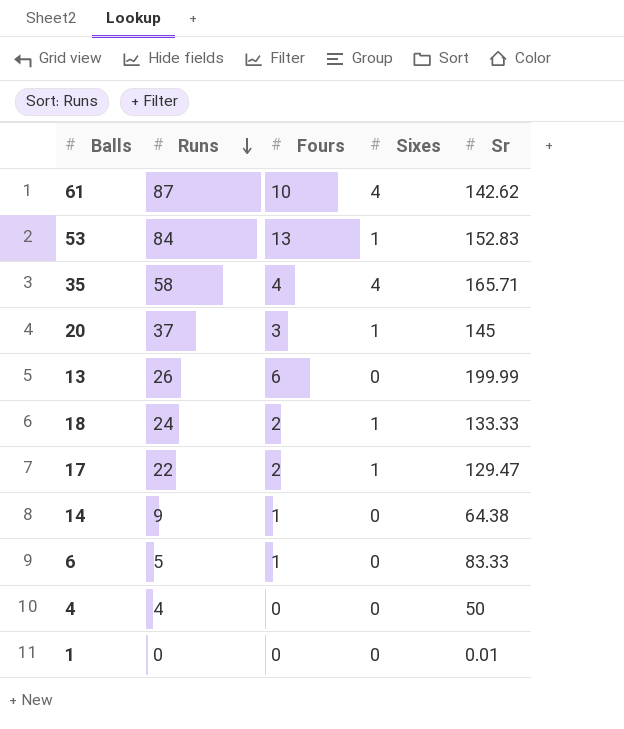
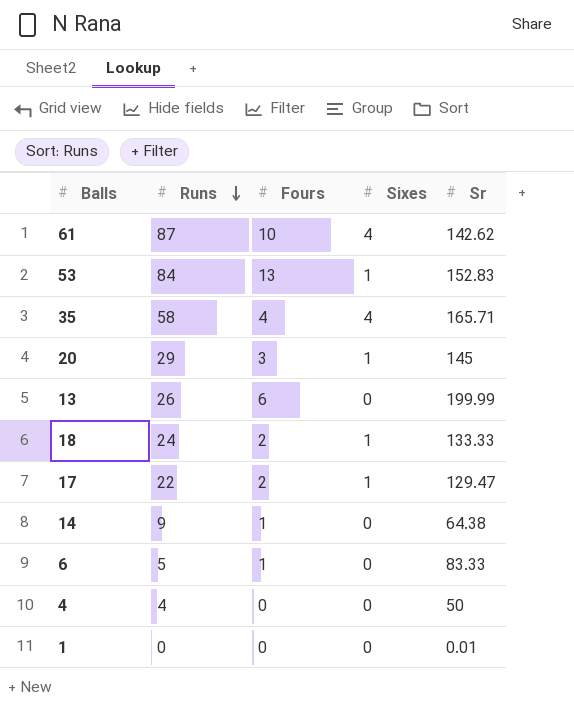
20 | Runs: 37 -> 29

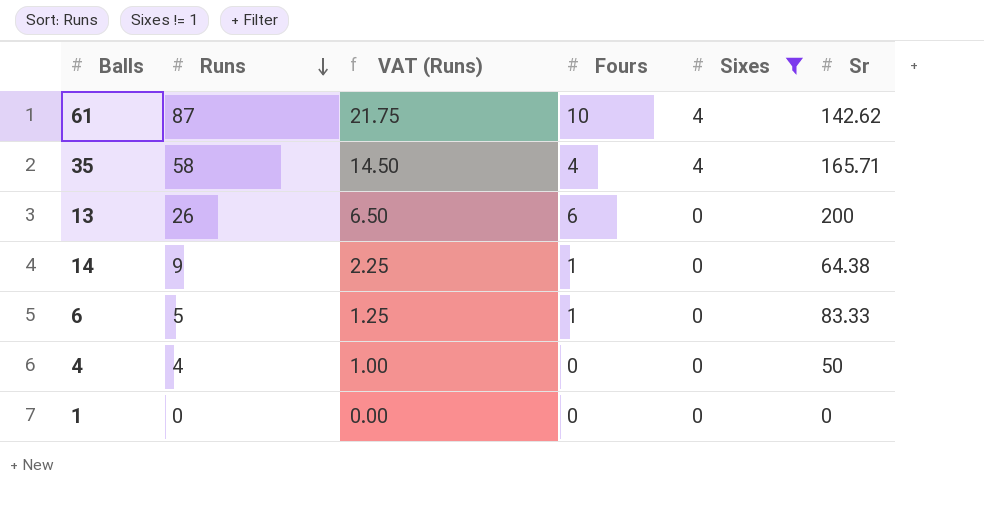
filter: none -> Sixes != 1
column VAT (Runs) | formula: none -> [Runs] * 0.25
13 | Sr: 199.99 -> 200
1 | Sr: 0.01 -> 0

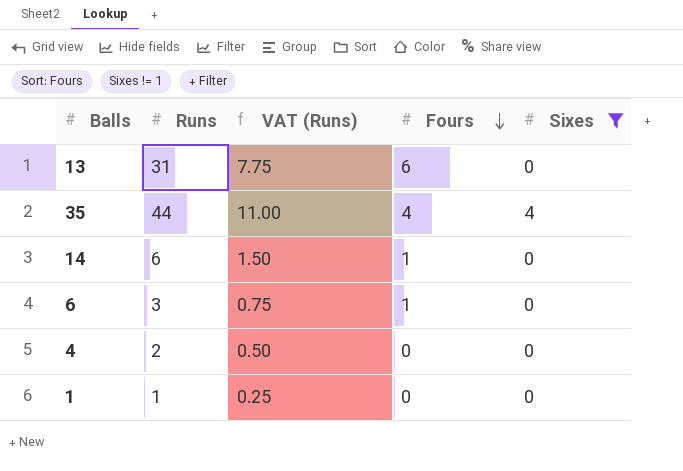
row order: Runs descending -> Fours descending
column Sr | position: 6 -> none
row 61: 87 | 21.75 | 10 | 4 | 142.62 -> none
13 | Runs: 26 -> 31
13 | VAT (Runs): 6.50 -> 7.75
35 | Runs: 58 -> 44
35 | VAT (Runs): 14.50 -> 11.00
14 | Runs: 9 -> 6
14 | VAT (Runs): 2.25 -> 1.50
6 | Runs: 5 -> 3
6 | VAT (Runs): 1.25 -> 0.75
4 | Runs: 4 -> 2
4 | VAT (Runs): 1.00 -> 0.50
1 | Runs: 0 -> 1
1 | VAT (Runs): 0.00 -> 0.25

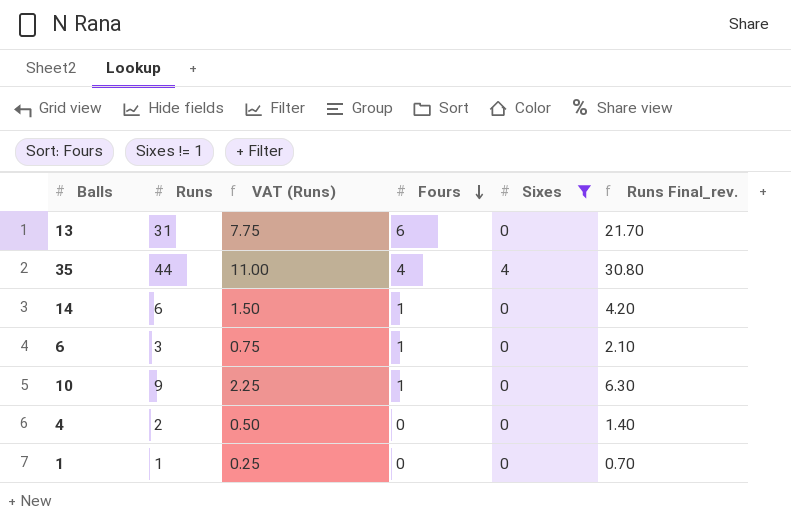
column Runs Final_rev. | formula: none -> [Runs] * 0.7
row 10: none -> 9 | 2.25 | 1 | 0 | 6.30

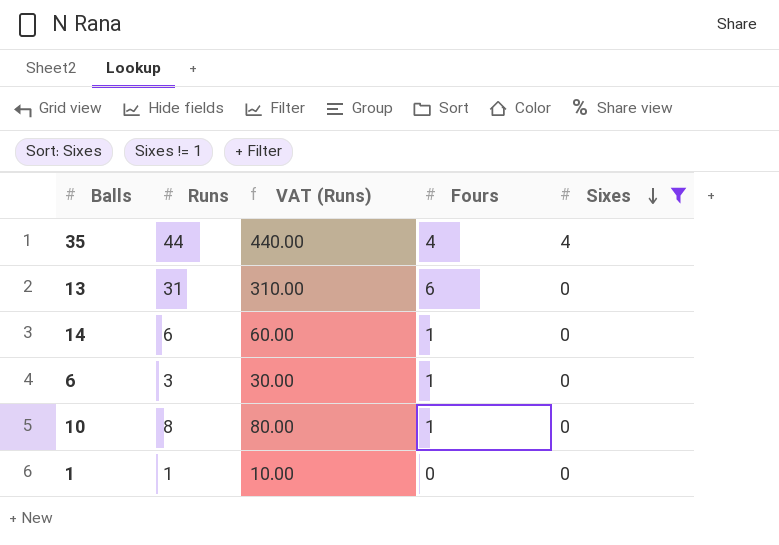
row order: Fours descending -> Sixes descending
column Runs Final_rev. | formula: [Runs] * 0.7 -> none
column VAT (Runs) | formula: [Runs] * 0.25 -> [Runs] * 10
row 4: 2 | 0.50 | 0 | 0 | 1.40 -> none
10 | Runs: 9 -> 8

